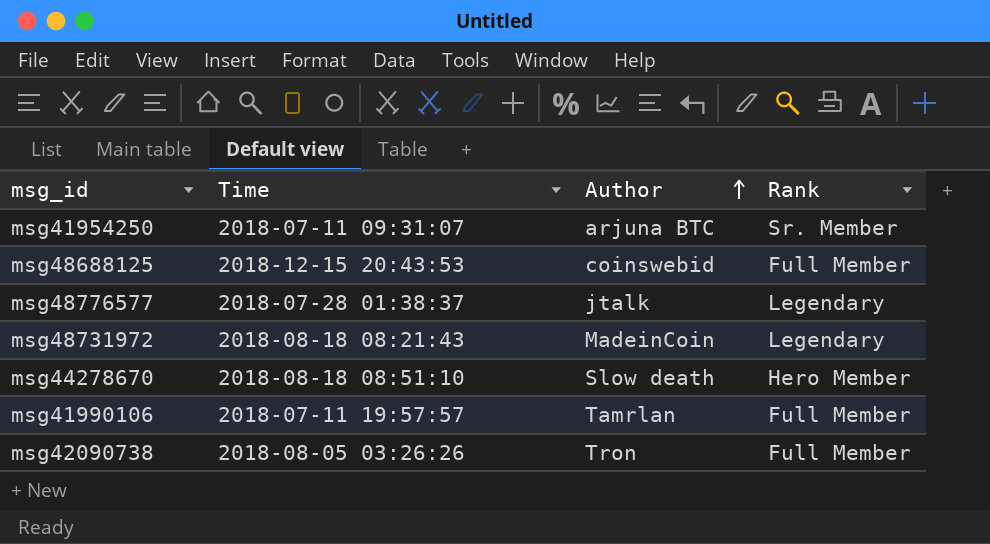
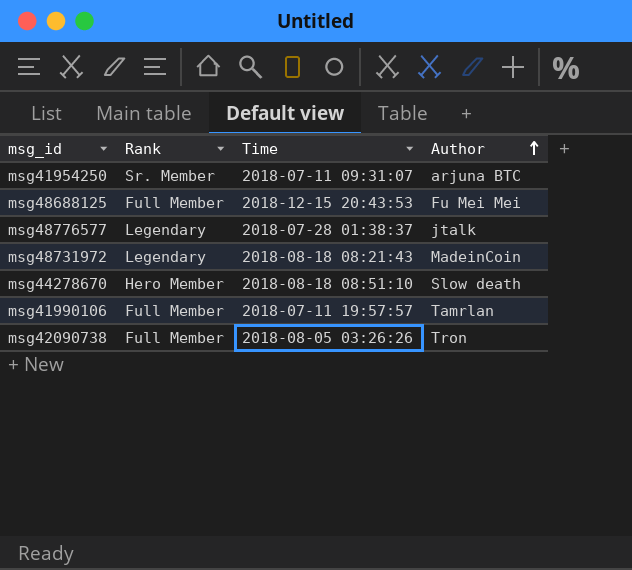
column Rank | position: 4 -> 2
msg48688125 | Author: coinswebid -> Fu Mei Mei

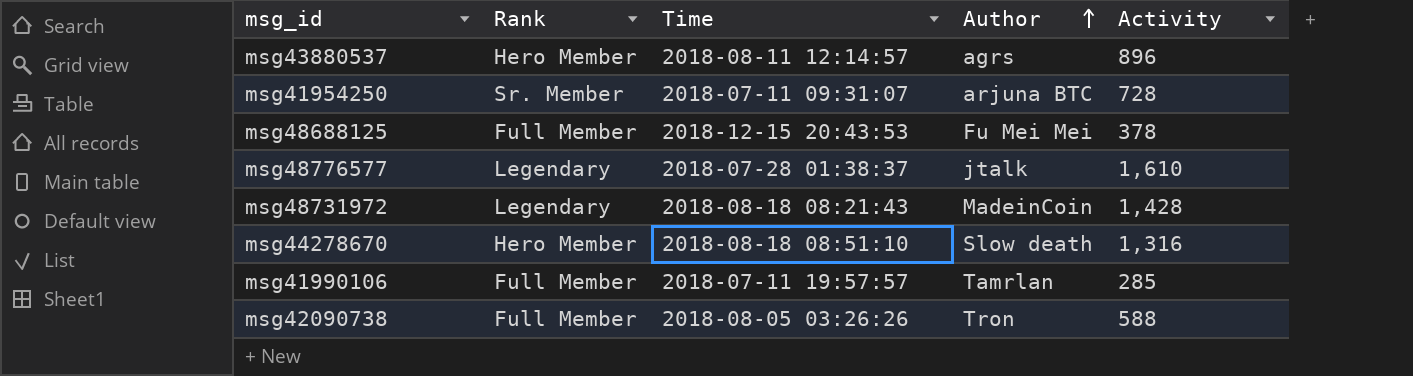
column Activity | position: none -> 5
row msg43880537: none -> Hero Member | 2018-08-11 12:14:57 | agrs | 896

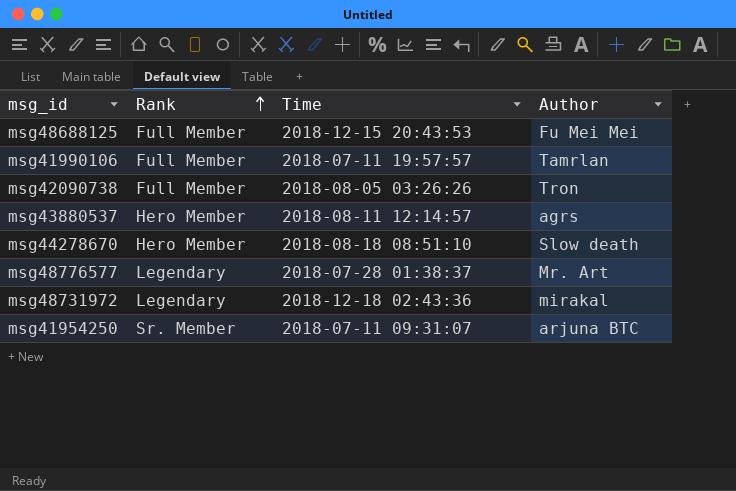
row order: Author ascending -> Rank ascending
column Activity | position: 5 -> none
msg48776577 | Author: jtalk -> Mr. Art
msg48731972 | Time: 2018-08-18 08:21:43 -> 2018-12-18 02:43:36
msg48731972 | Author: MadeinCoin -> mirakal

